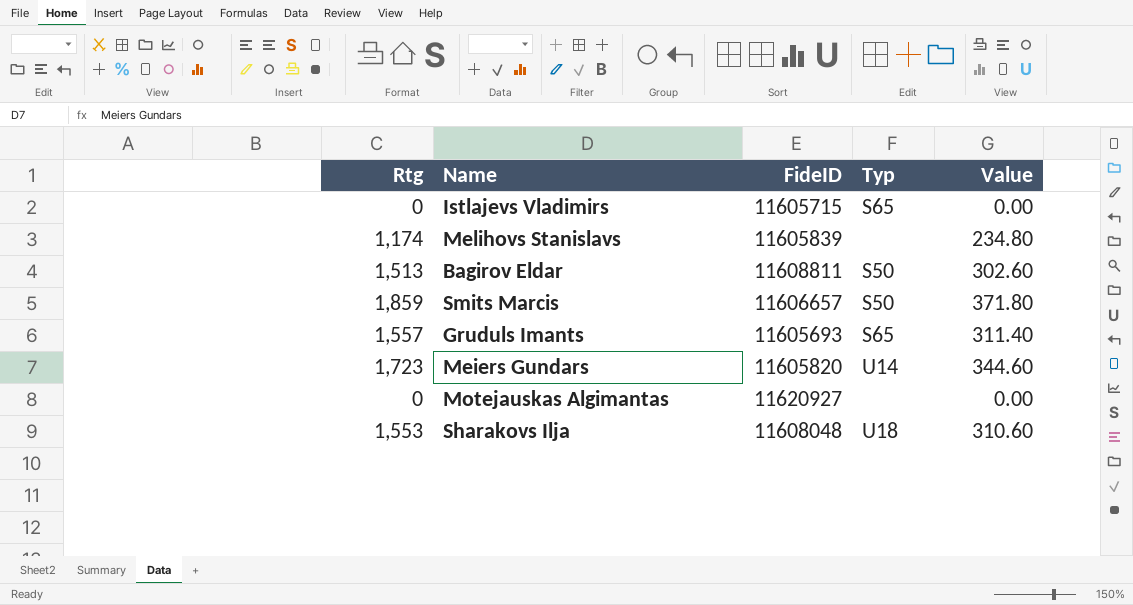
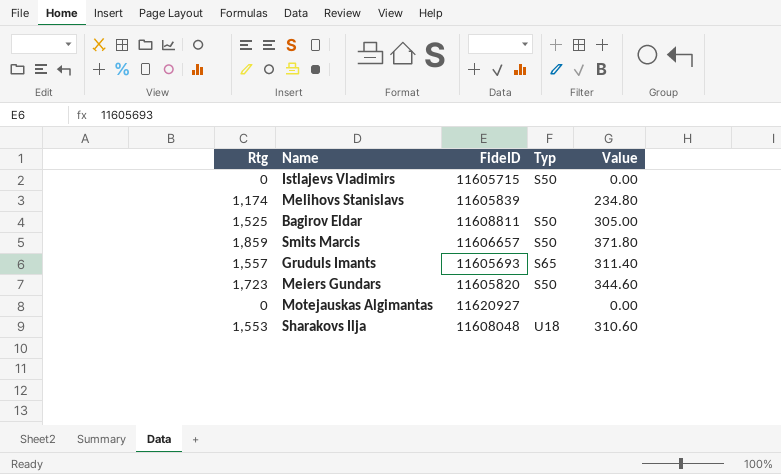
Istlajevs Vladimirs | Typ: S65 -> S50
Bagirov Eldar | Rtg: 1,513 -> 1,525
Bagirov Eldar | Value: 302.60 -> 305.00
Meiers Gundars | Typ: U14 -> S50

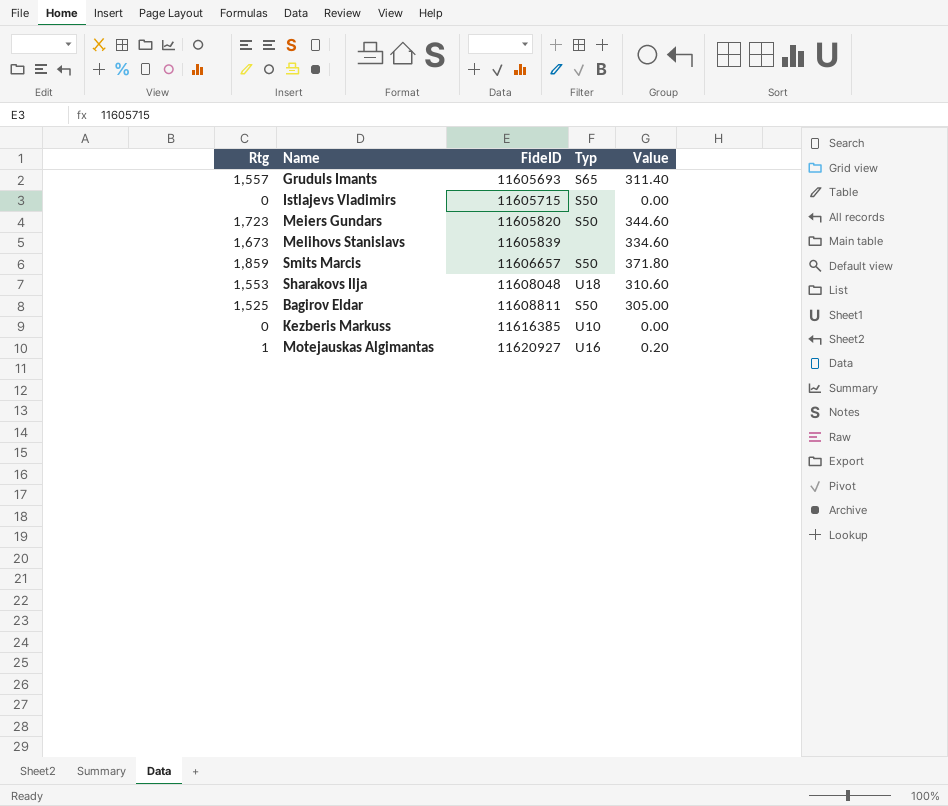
row order: none -> FideID ascending
Melihovs Stanislavs | Rtg: 1,174 -> 1,673
Melihovs Stanislavs | Value: 234.80 -> 334.60
row Kezberis Markuss: none -> 0 | 11616385 | U10 | 0.00
Motejauskas Algimantas | Rtg: 0 -> 1
Motejauskas Algimantas | Typ: none -> U16
Motejauskas Algimantas | Value: 0.00 -> 0.20

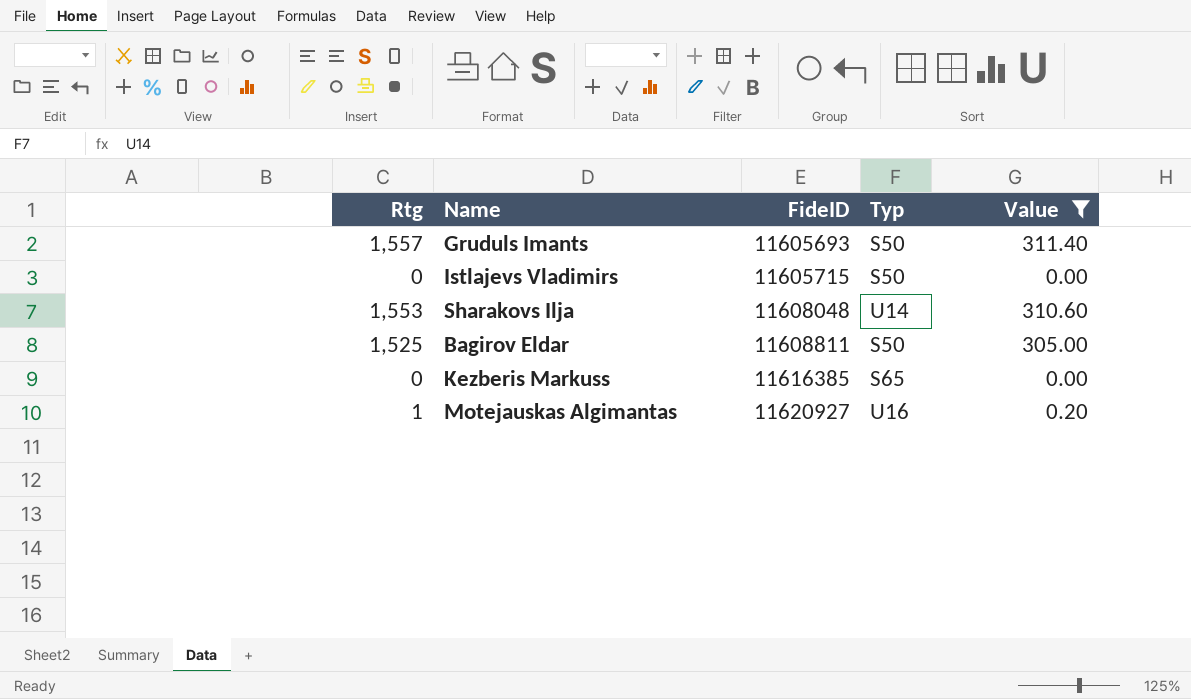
filter: none -> Value <= 311.40
Gruduls Imants | Typ: S65 -> S50
Sharakovs Ilja | Typ: U18 -> U14
Kezberis Markuss | Typ: U10 -> S65

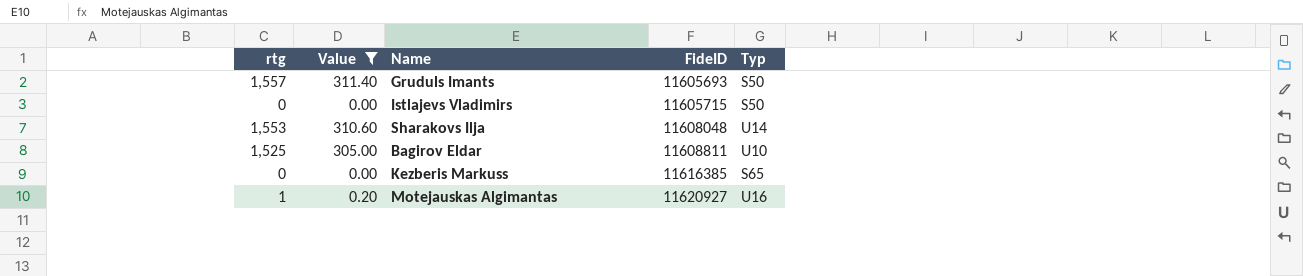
column name: Rtg -> rtg
column Value | position: 5 -> 2
Bagirov Eldar | Typ: S50 -> U10

